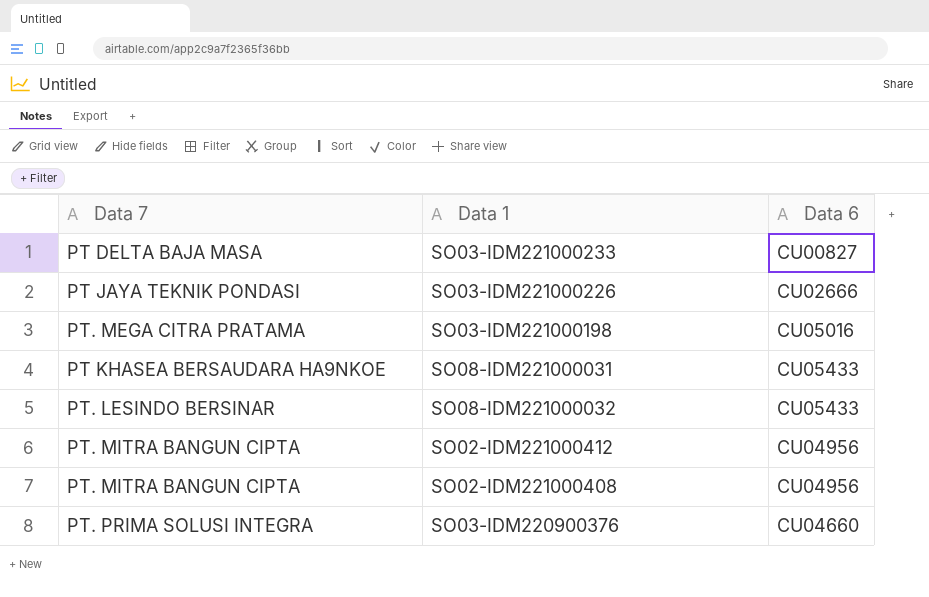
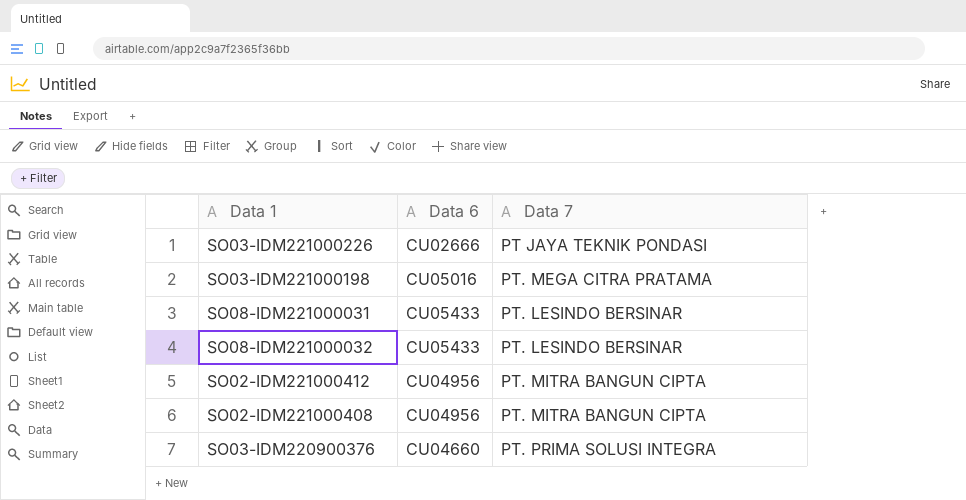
column Data 7 | position: 1 -> 3
row SO03-IDM221000233: PT DELTA BAJA MASA | CU00827 -> none
SO08-IDM221000031 | Data 7: PT KHASEA BERSAUDARA HA9NKOE -> PT. LESINDO BERSINAR

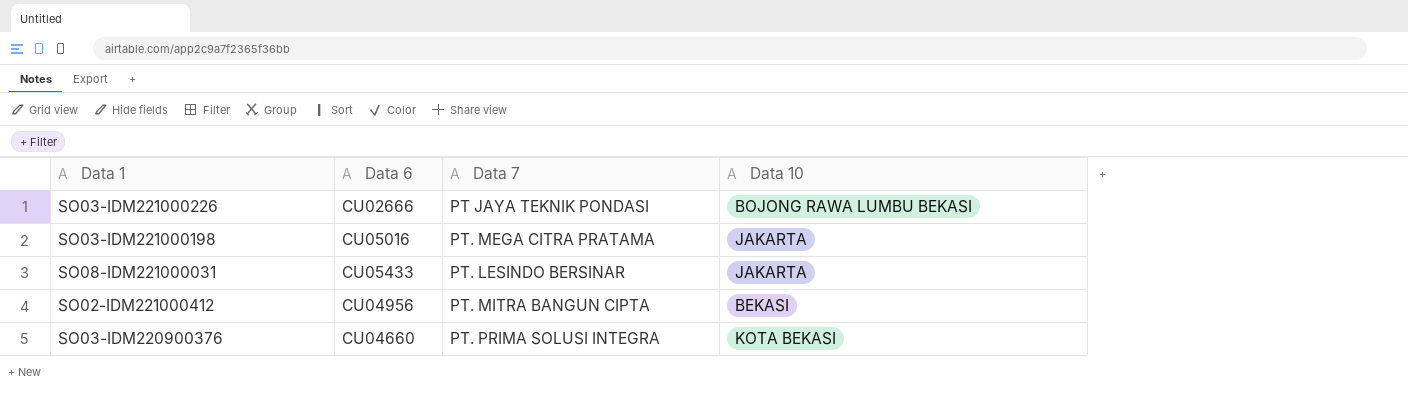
column Data 10 | position: none -> 4
row SO08-IDM221000032: CU05433 | PT. LESINDO BERSINAR -> none
row SO02-IDM221000408: CU04956 | PT. MITRA BANGUN CIPTA -> none

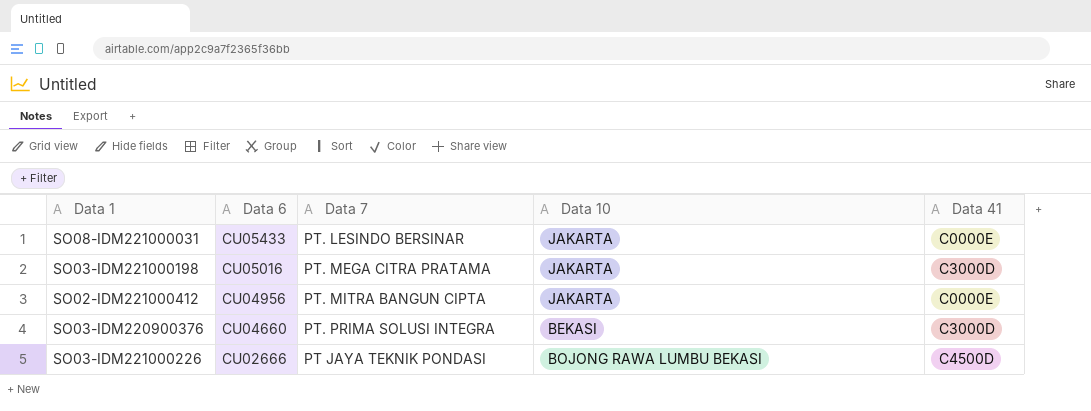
row order: none -> Data 6 descending
column Data 41 | position: none -> 5
SO02-IDM221000412 | Data 10: BEKASI -> JAKARTA
SO03-IDM220900376 | Data 10: KOTA BEKASI -> BEKASI

